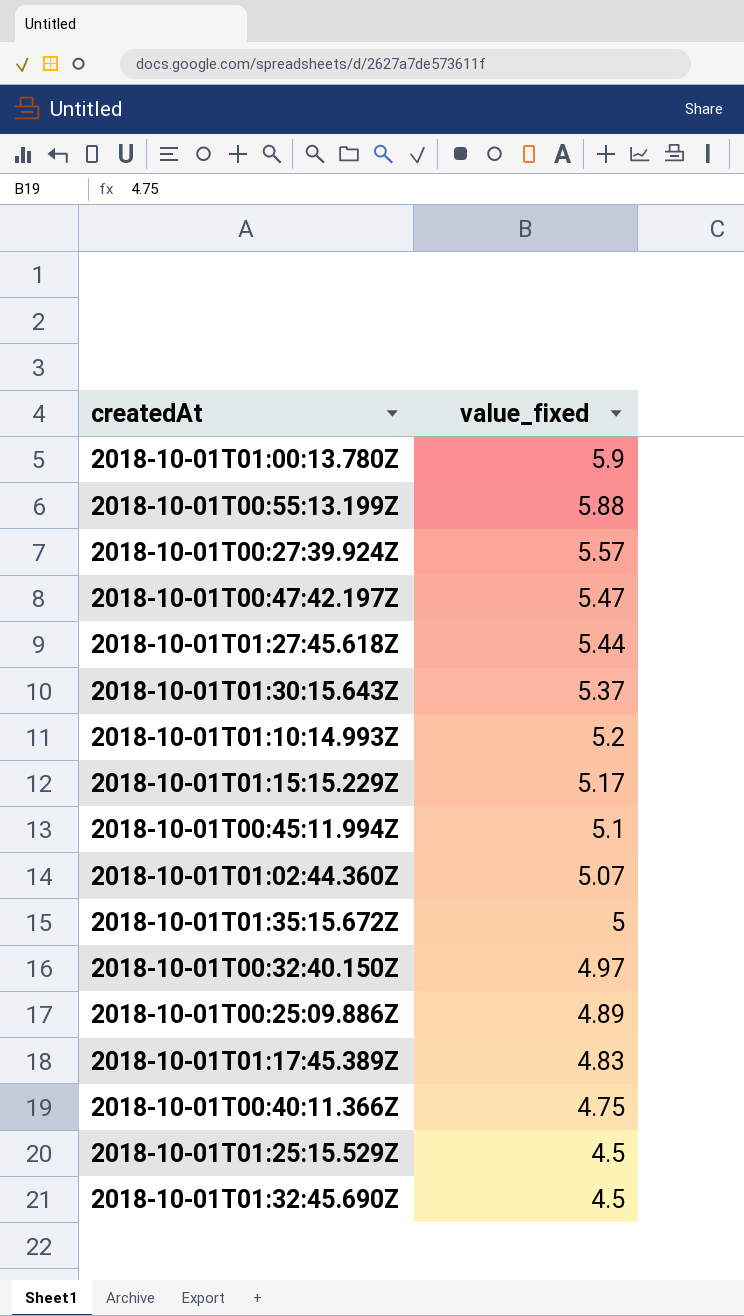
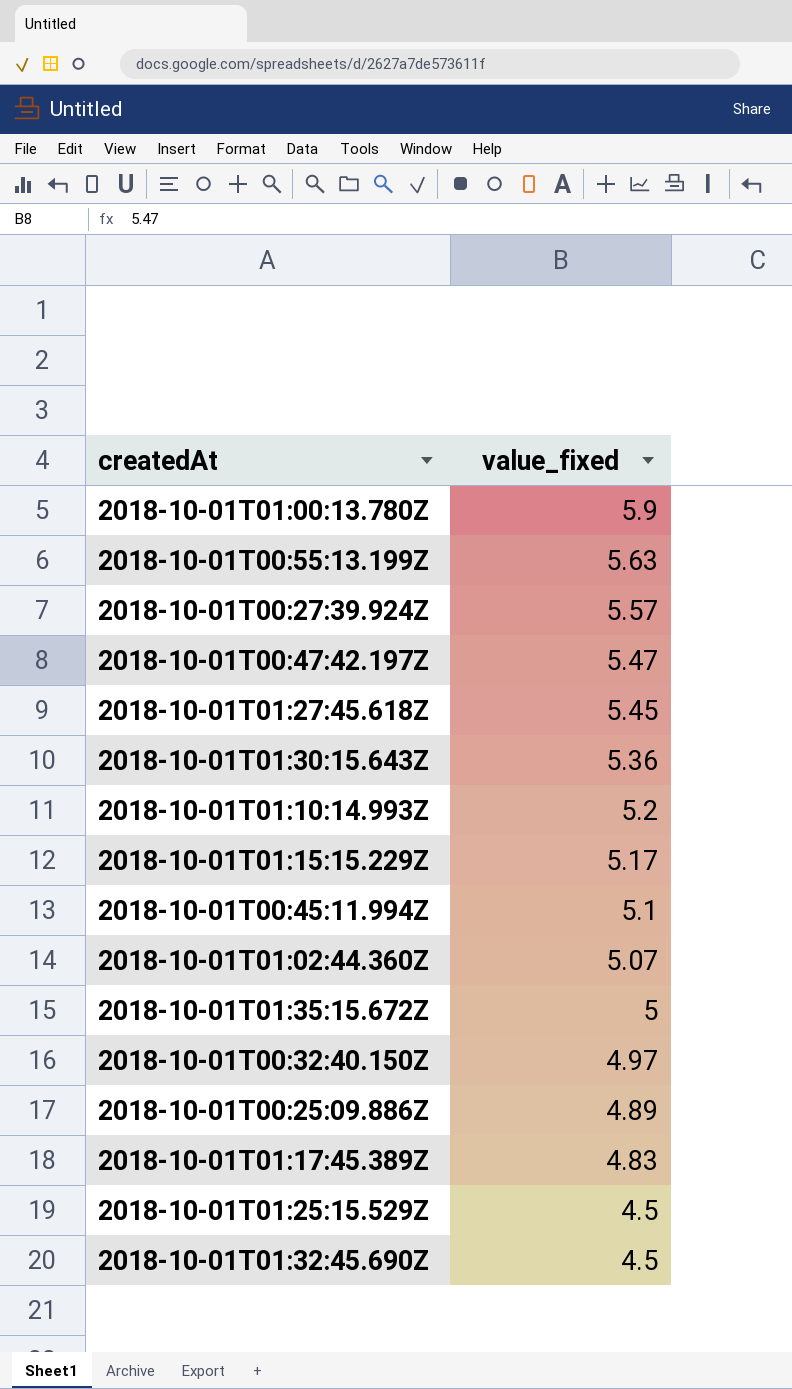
row 2018-10-01T00:40:11.366Z: 4.75 -> none
2018-10-01T00:55:13.199Z | value_fixed: 5.88 -> 5.63
2018-10-01T01:27:45.618Z | value_fixed: 5.44 -> 5.45
2018-10-01T01:30:15.643Z | value_fixed: 5.37 -> 5.36

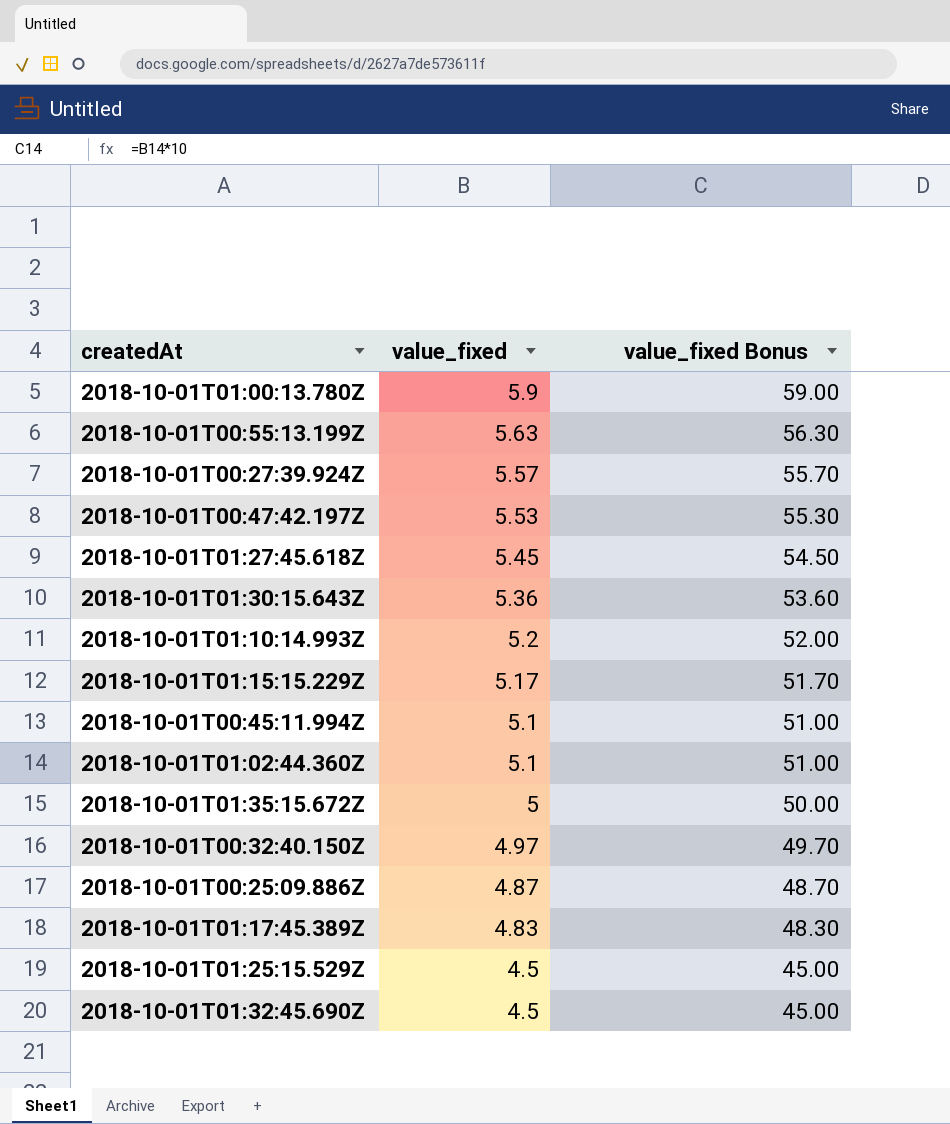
column value_fixed Bonus | formula: none -> [value_fixed] * 10
2018-10-01T00:47:42.197Z | value_fixed: 5.47 -> 5.53
2018-10-01T01:02:44.360Z | value_fixed: 5.07 -> 5.1
2018-10-01T00:25:09.886Z | value_fixed: 4.89 -> 4.87

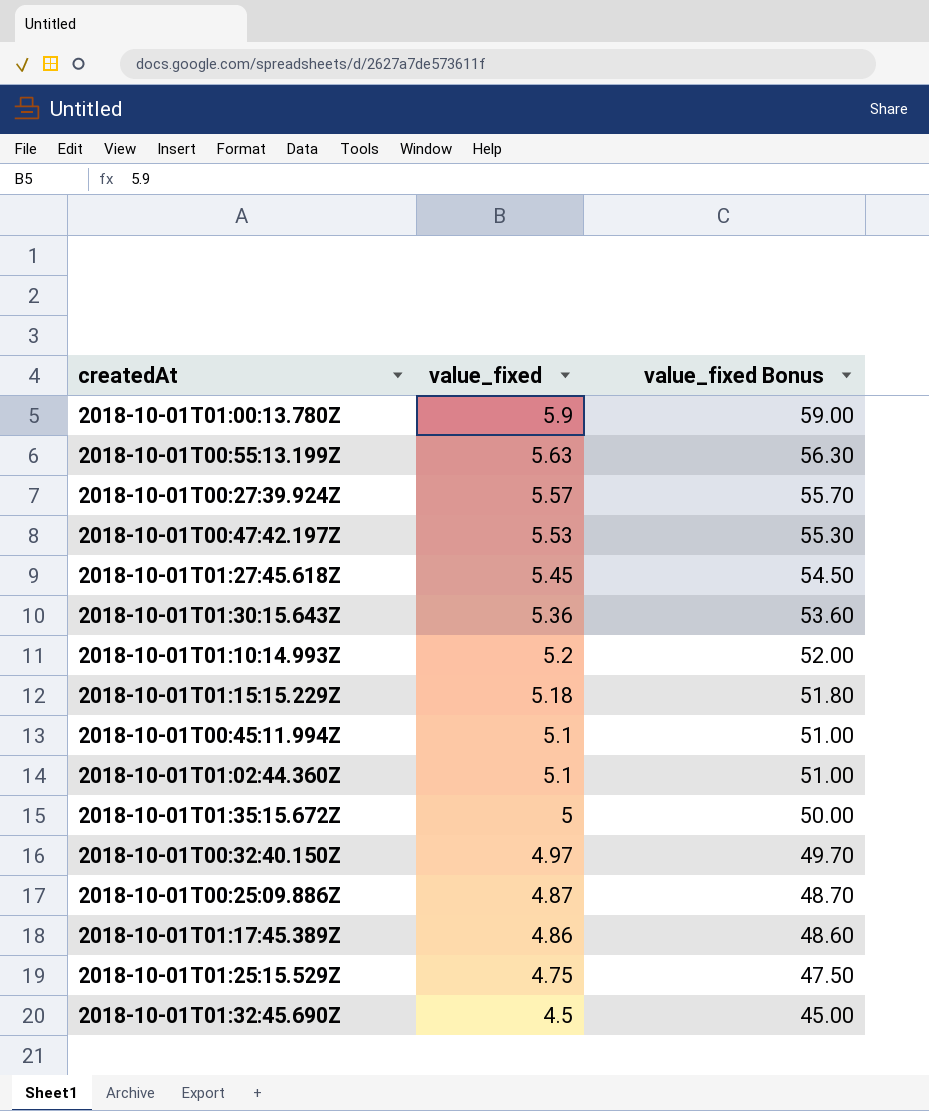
2018-10-01T01:15:15.229Z | value_fixed: 5.17 -> 5.18
2018-10-01T01:15:15.229Z | value_fixed Bonus: 51.70 -> 51.80
2018-10-01T01:17:45.389Z | value_fixed: 4.83 -> 4.86
2018-10-01T01:17:45.389Z | value_fixed Bonus: 48.30 -> 48.60
2018-10-01T01:25:15.529Z | value_fixed: 4.5 -> 4.75
2018-10-01T01:25:15.529Z | value_fixed Bonus: 45.00 -> 47.50

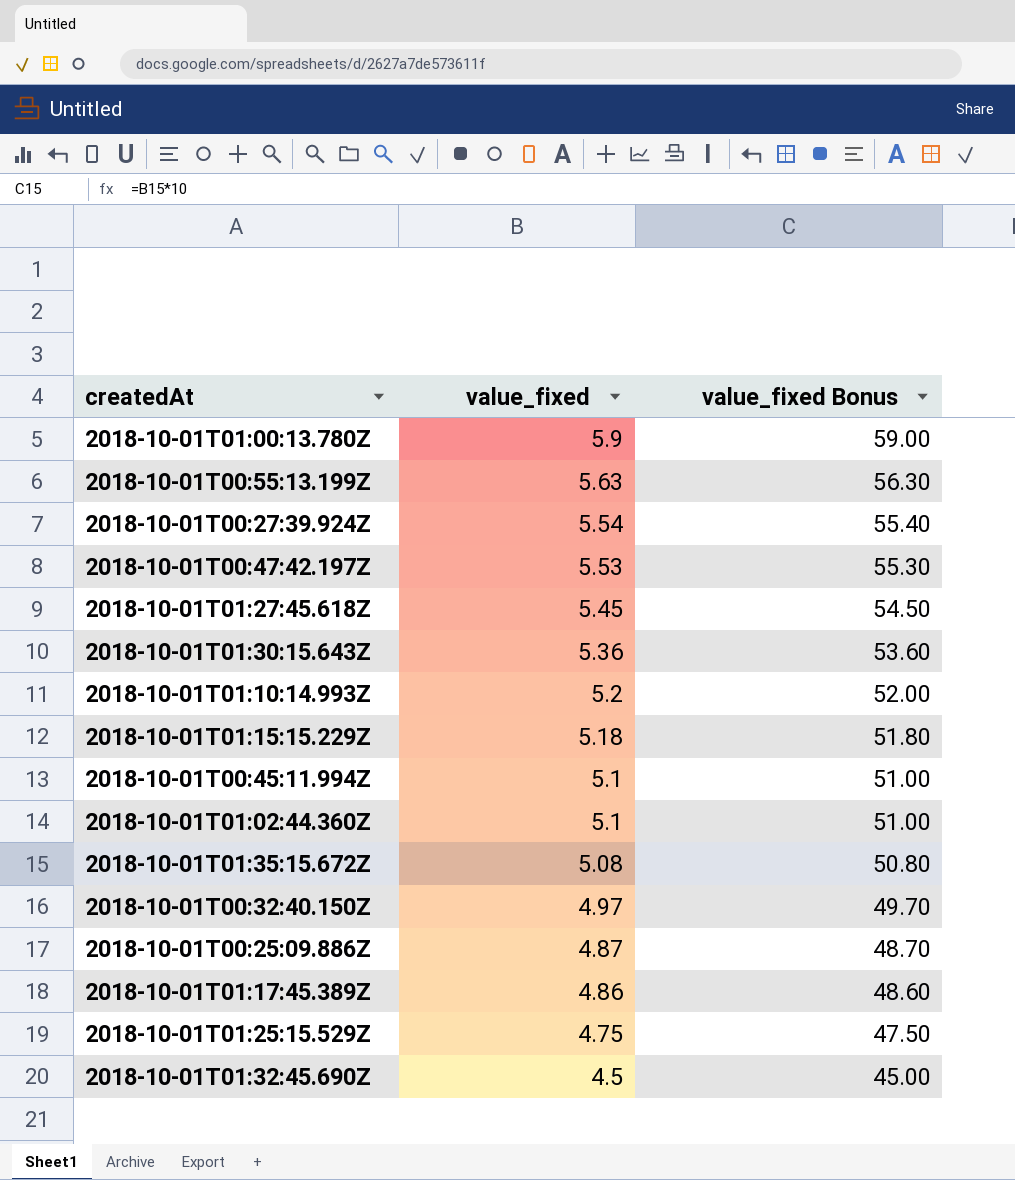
2018-10-01T00:27:39.924Z | value_fixed: 5.57 -> 5.54
2018-10-01T00:27:39.924Z | value_fixed Bonus: 55.70 -> 55.40
2018-10-01T01:35:15.672Z | value_fixed: 5 -> 5.08
2018-10-01T01:35:15.672Z | value_fixed Bonus: 50.00 -> 50.80

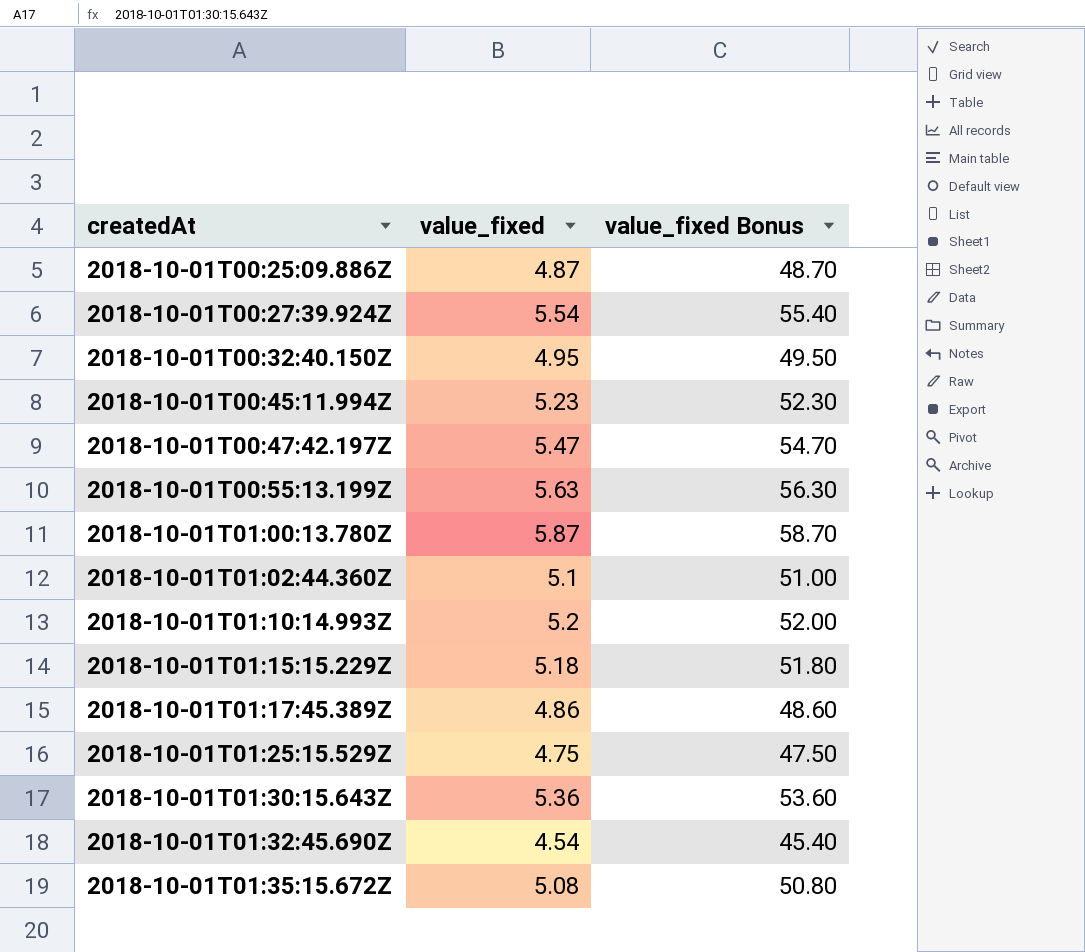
row order: value_fixed descending -> createdAt ascending
row 2018-10-01T01:27:45.618Z: 5.45 | 54.50 -> none
2018-10-01T00:32:40.150Z | value_fixed: 4.97 -> 4.95
2018-10-01T00:32:40.150Z | value_fixed Bonus: 49.70 -> 49.50
2018-10-01T00:45:11.994Z | value_fixed: 5.1 -> 5.23
2018-10-01T00:45:11.994Z | value_fixed Bonus: 51.00 -> 52.30
2018-10-01T00:47:42.197Z | value_fixed: 5.53 -> 5.47
2018-10-01T00:47:42.197Z | value_fixed Bonus: 55.30 -> 54.70
2018-10-01T01:00:13.780Z | value_fixed: 5.9 -> 5.87
2018-10-01T01:00:13.780Z | value_fixed Bonus: 59.00 -> 58.70
2018-10-01T01:32:45.690Z | value_fixed: 4.5 -> 4.54
2018-10-01T01:32:45.690Z | value_fixed Bonus: 45.00 -> 45.40

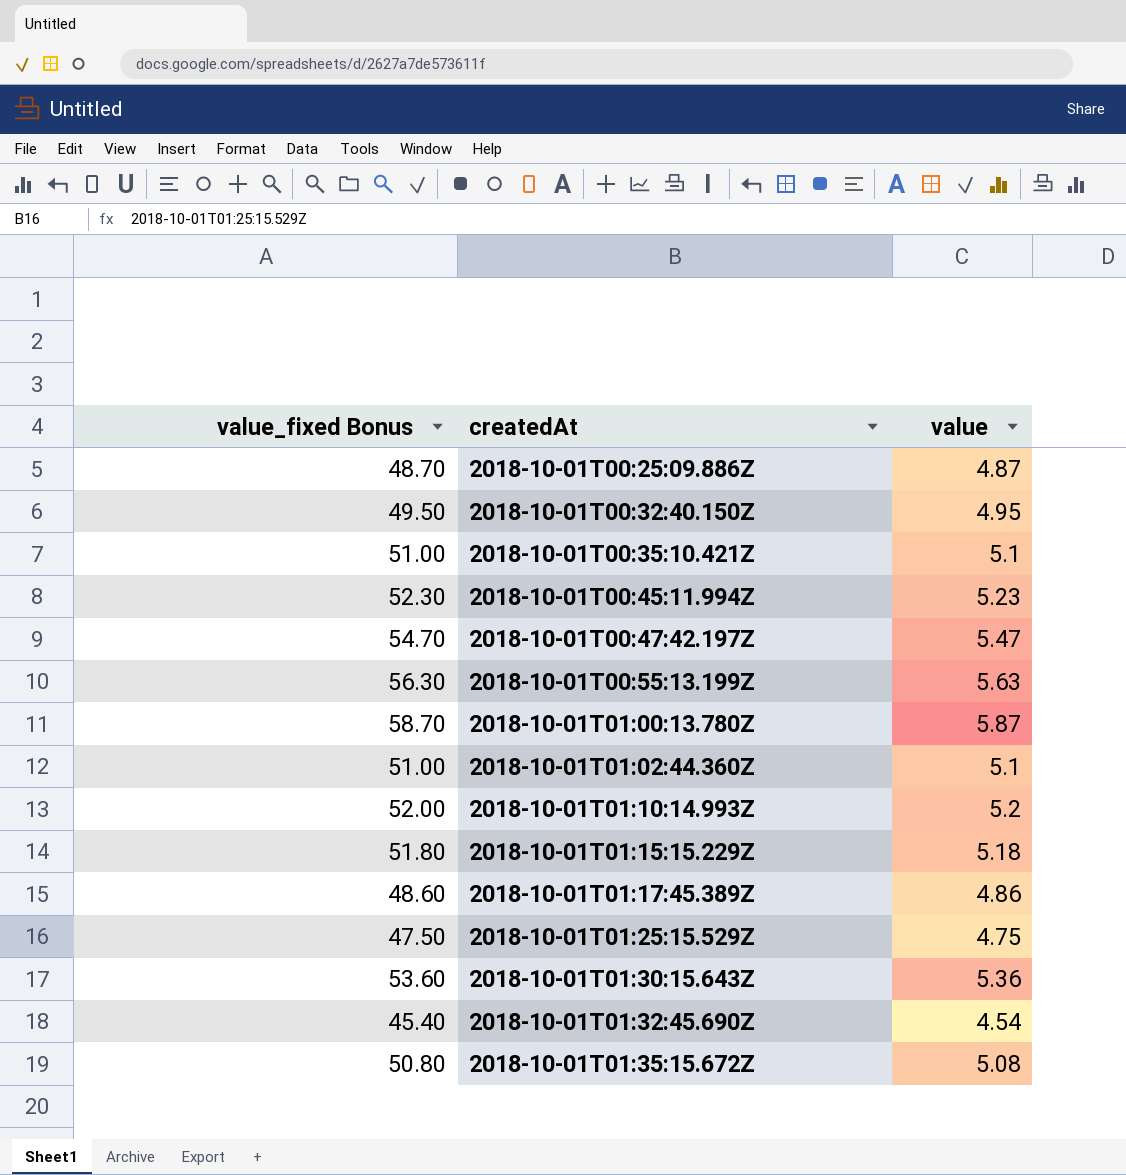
column value_fixed Bonus | position: 3 -> 1
column name: value_fixed -> value
row 2018-10-01T00:27:39.924Z: 5.54 | 55.40 -> none
row 2018-10-01T00:35:10.421Z: none -> 51.00 | 5.1

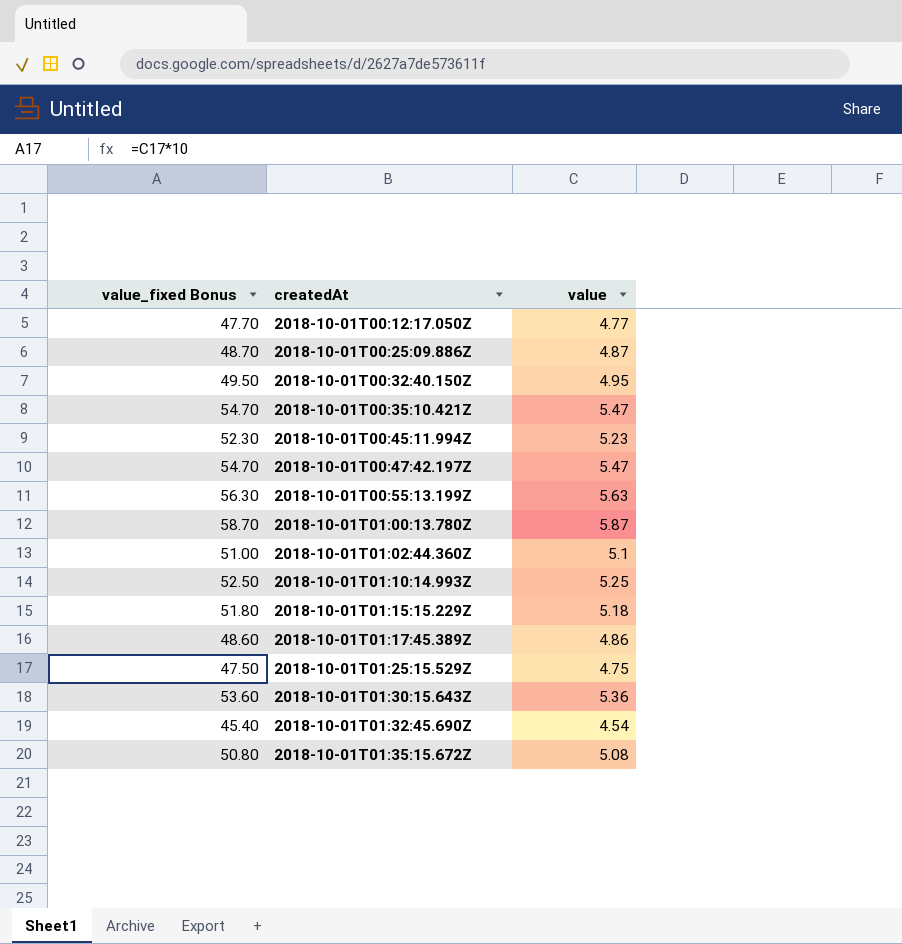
row 2018-10-01T00:12:17.050Z: none -> 47.70 | 4.77
2018-10-01T00:35:10.421Z | value_fixed Bonus: 51.00 -> 54.70
2018-10-01T00:35:10.421Z | value: 5.1 -> 5.47
2018-10-01T01:10:14.993Z | value_fixed Bonus: 52.00 -> 52.50
2018-10-01T01:10:14.993Z | value: 5.2 -> 5.25

